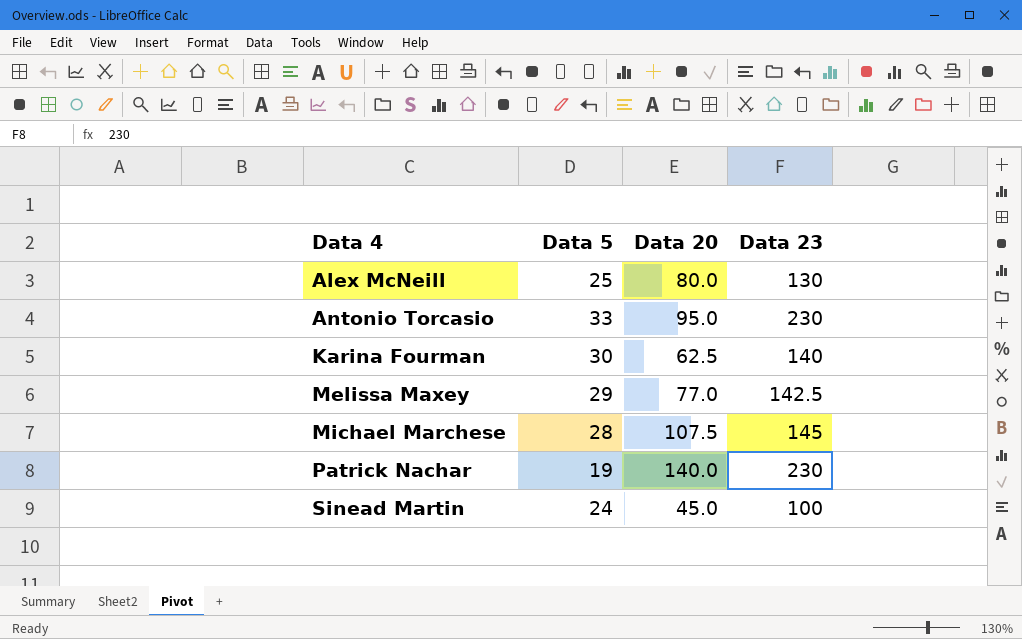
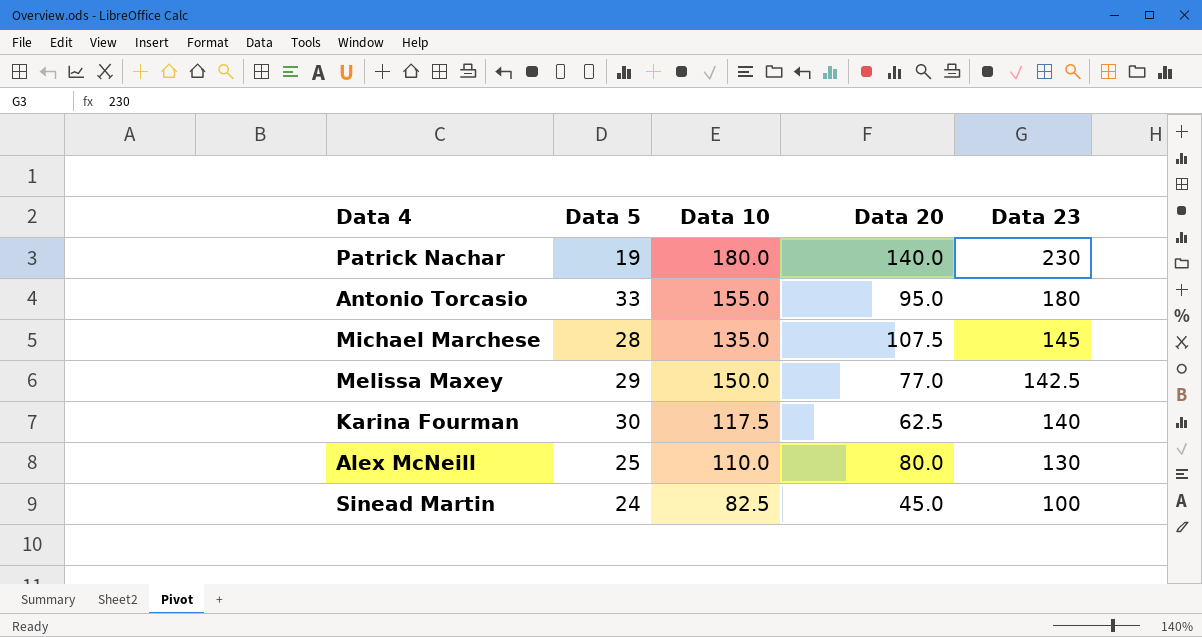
row order: Data 4 ascending -> Data 23 descending
column Data 10 | position: none -> 3
Antonio Torcasio | Data 23: 230 -> 180

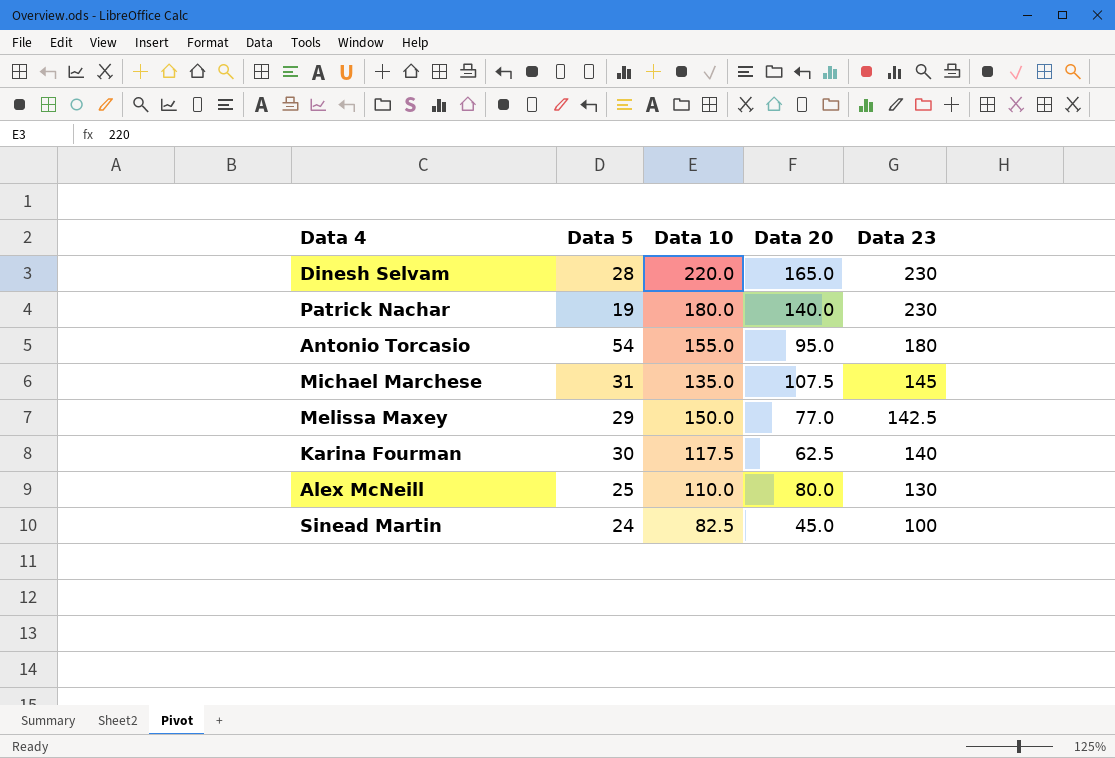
row Dinesh Selvam: none -> 28 | 220.0 | 165.0 | 230
Antonio Torcasio | Data 5: 33 -> 54
Michael Marchese | Data 5: 28 -> 31

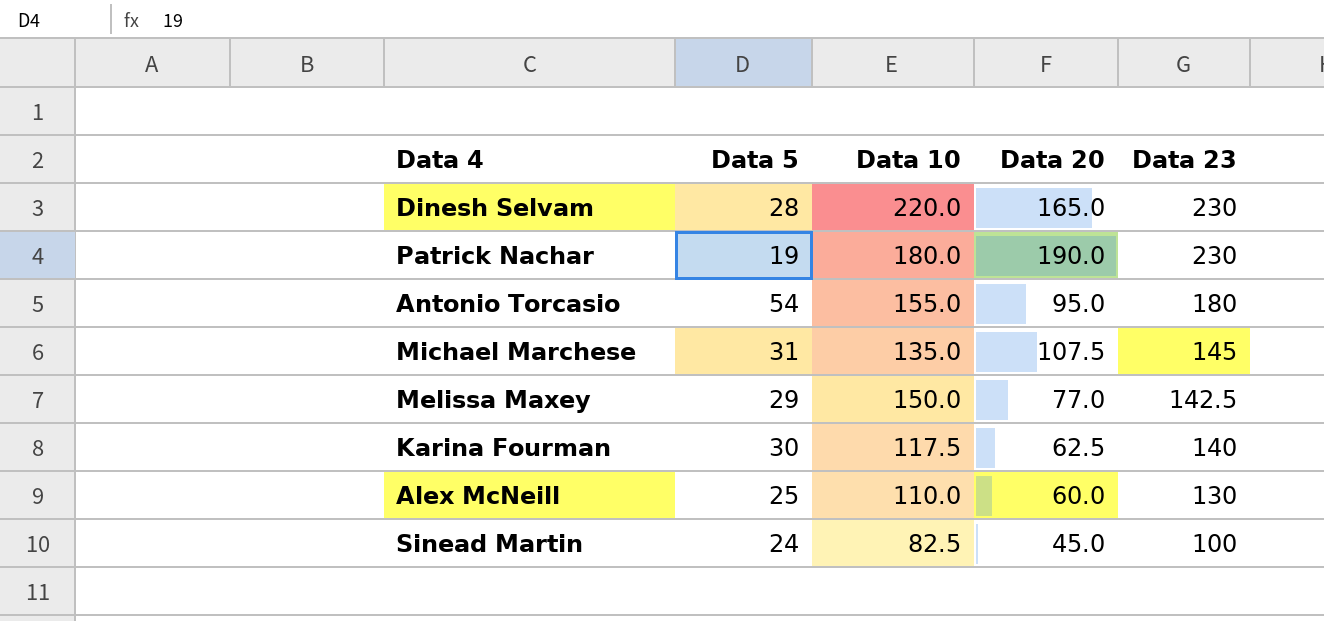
Patrick Nachar | Data 20: 140.0 -> 190.0
Alex McNeill | Data 20: 80.0 -> 60.0

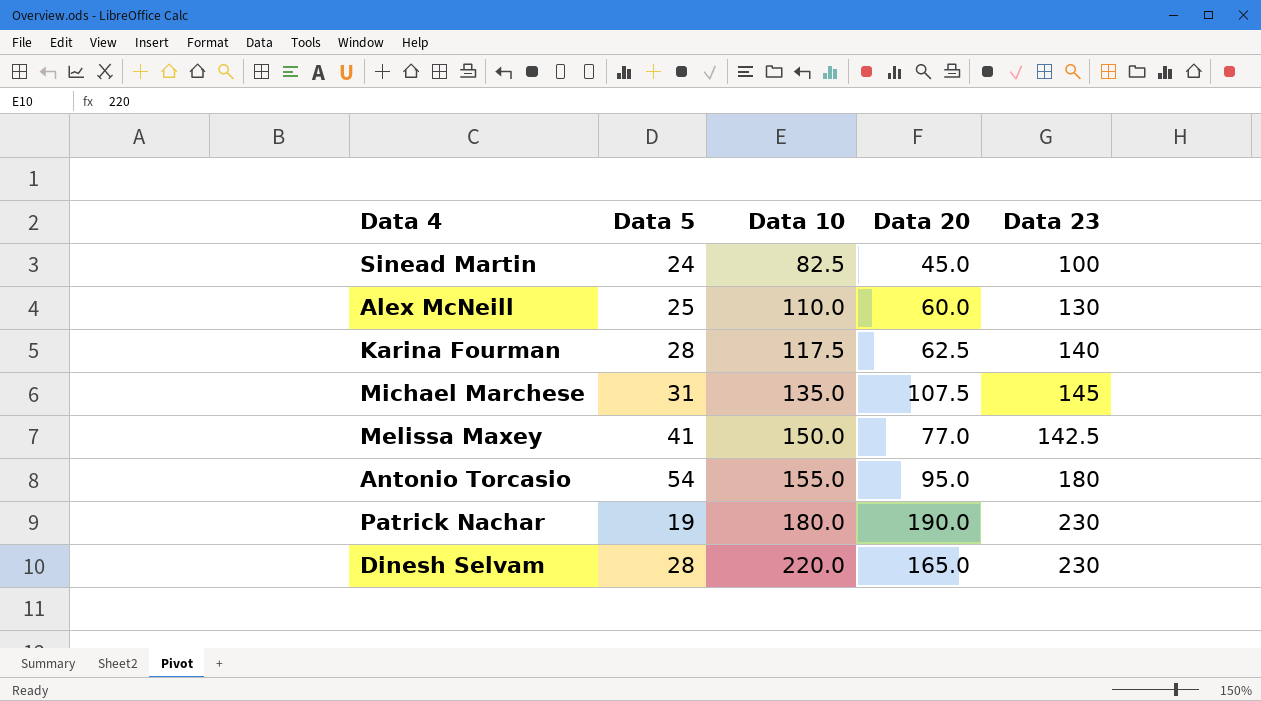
row order: Data 23 descending -> Data 10 ascending
Karina Fourman | Data 5: 30 -> 28
Melissa Maxey | Data 5: 29 -> 41

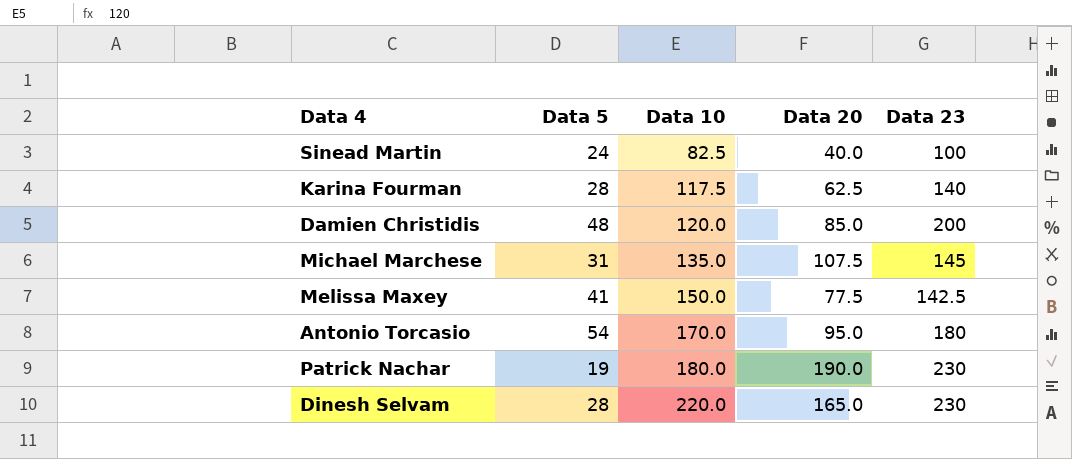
row Alex McNeill: 25 | 110.0 | 60.0 | 130 -> none
Sinead Martin | Data 20: 45.0 -> 40.0
row Damien Christidis: none -> 48 | 120.0 | 85.0 | 200
Melissa Maxey | Data 20: 77.0 -> 77.5
Antonio Torcasio | Data 10: 155.0 -> 170.0

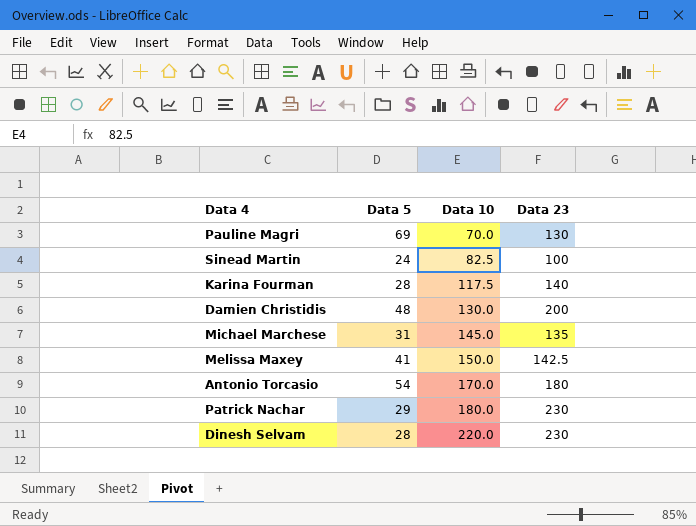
column Data 20 | position: 4 -> none
row Pauline Magri: none -> 69 | 70.0 | 130
Damien Christidis | Data 10: 120.0 -> 130.0
Michael Marchese | Data 10: 135.0 -> 145.0
Michael Marchese | Data 23: 145 -> 135
Patrick Nachar | Data 5: 19 -> 29

